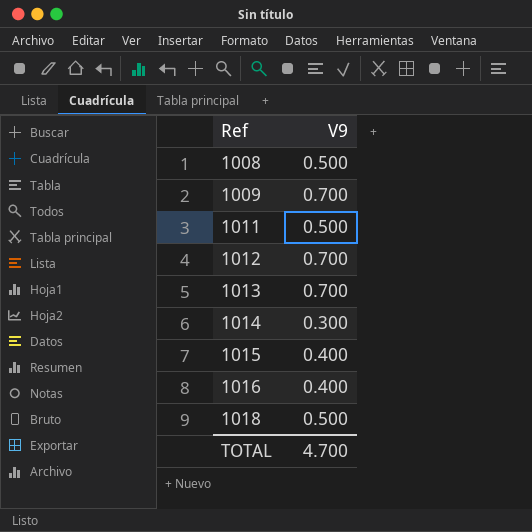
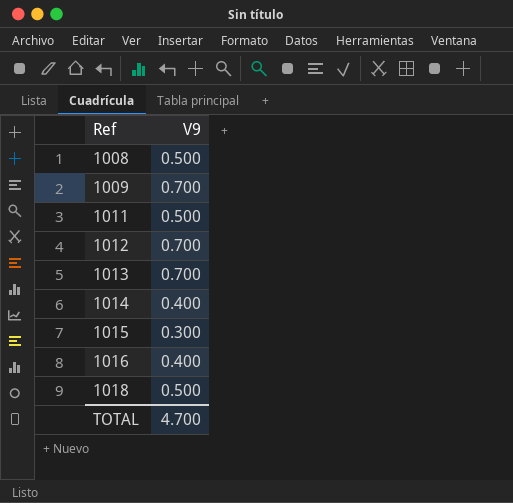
1014 | V9: 0.300 -> 0.400
1015 | V9: 0.400 -> 0.300

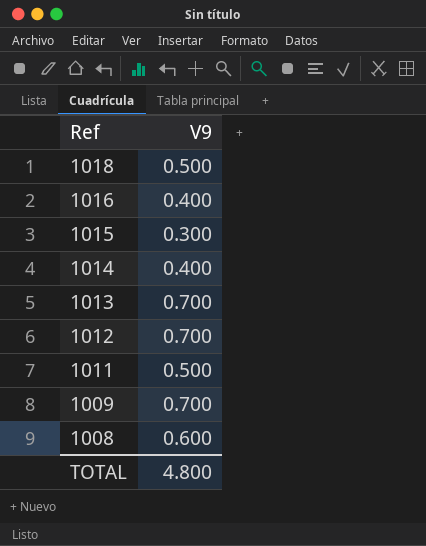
row order: Ref ascending -> Ref descending
1008 | V9: 0.500 -> 0.600
TOTAL | V9: 4.700 -> 4.800

